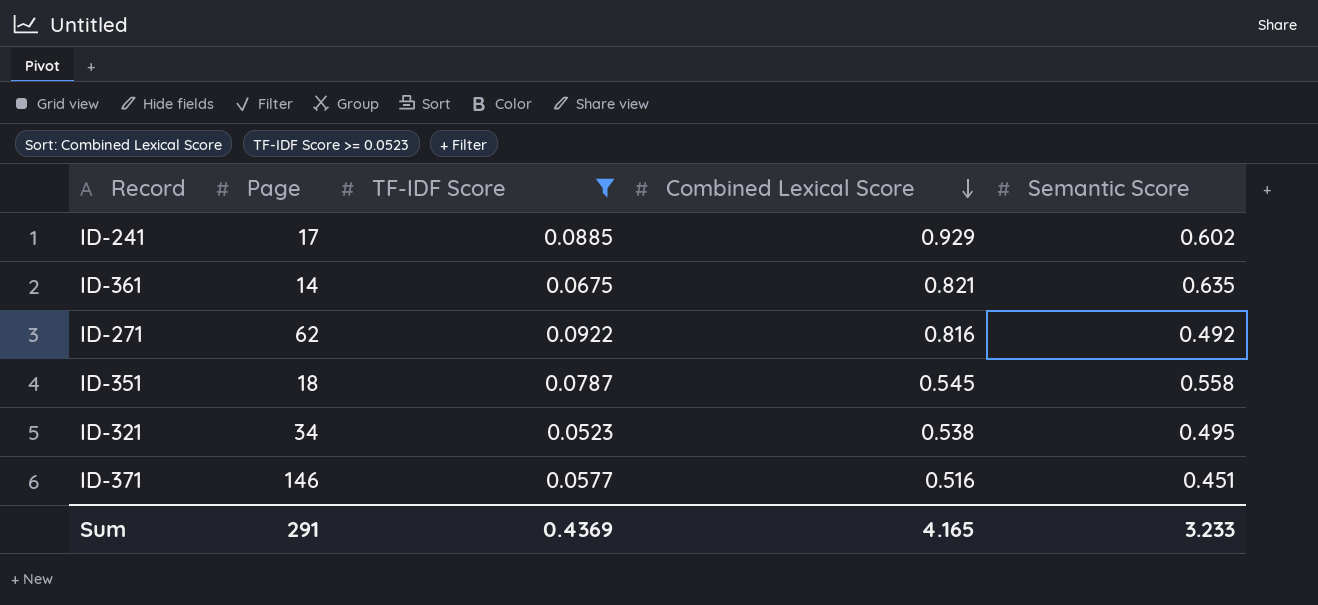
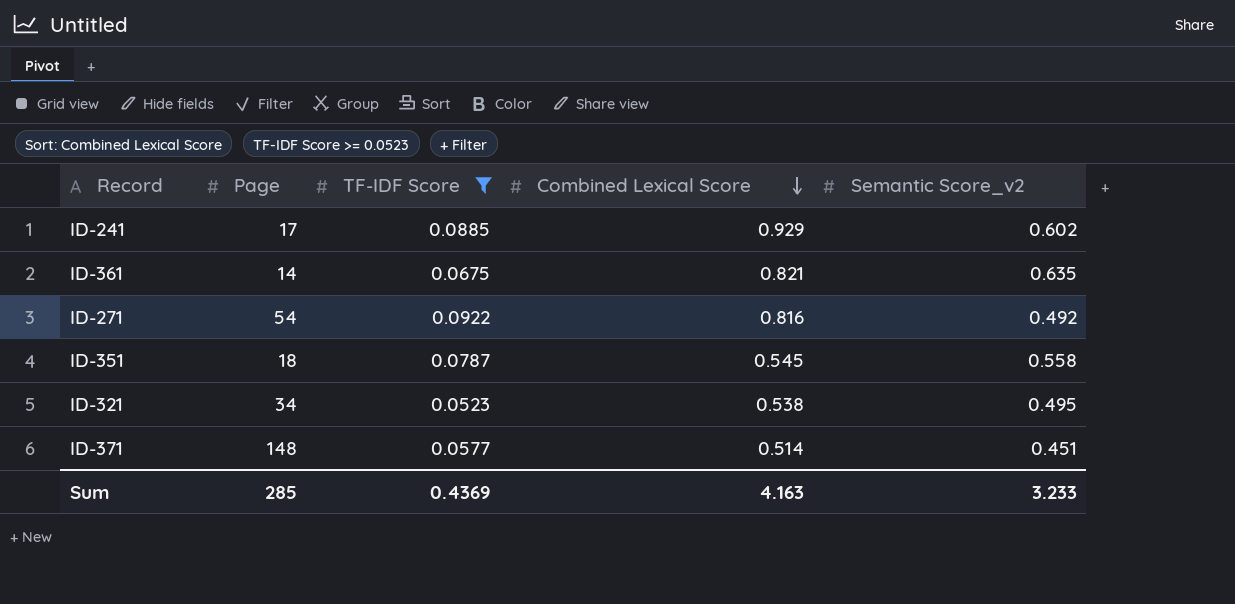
column name: Semantic Score -> Semantic Score_v2
ID-271 | Page: 62 -> 54
ID-371 | Page: 146 -> 148
ID-371 | Combined Lexical Score: 0.516 -> 0.514
Sum | Page: 291 -> 285
Sum | Combined Lexical Score: 4.165 -> 4.163

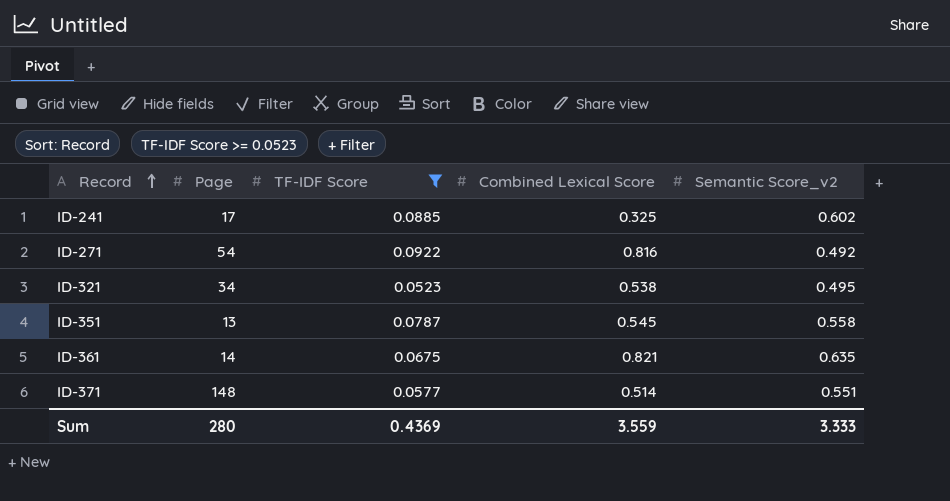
row order: Combined Lexical Score descending -> Record ascending
ID-241 | Combined Lexical Score: 0.929 -> 0.325
ID-351 | Page: 18 -> 13
ID-371 | Semantic Score_v2: 0.451 -> 0.551
Sum | Page: 285 -> 280
Sum | Combined Lexical Score: 4.163 -> 3.559
Sum | Semantic Score_v2: 3.233 -> 3.333

